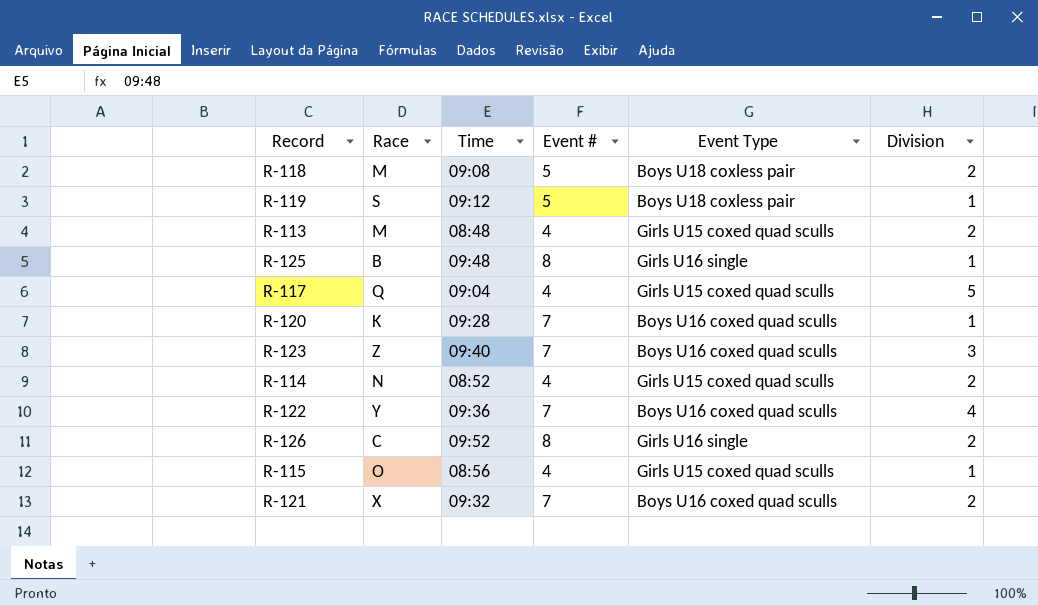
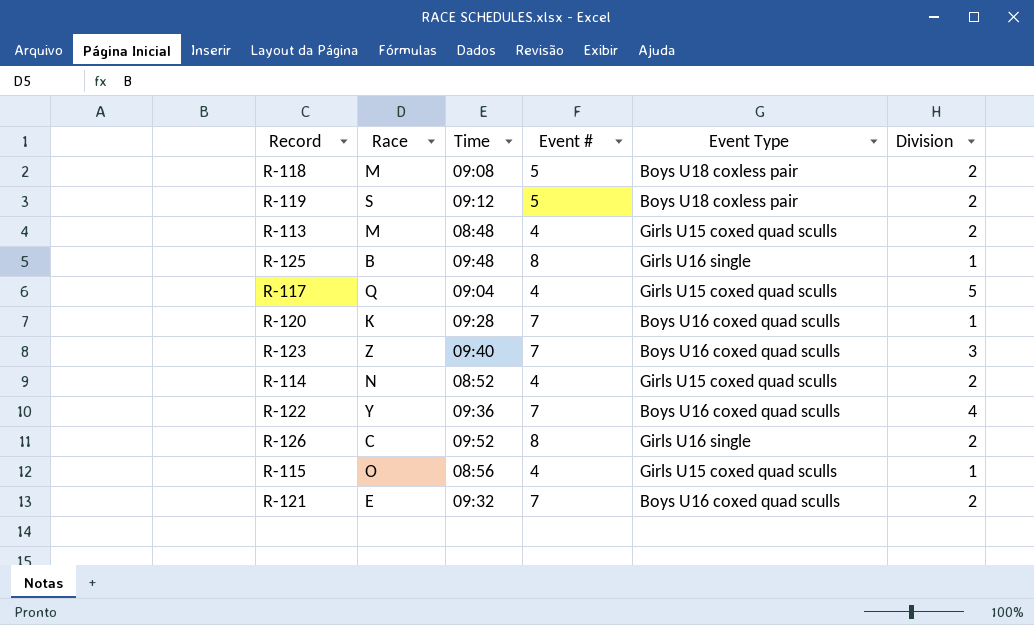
R-119 | Division: 1 -> 2
R-121 | Race: X -> E

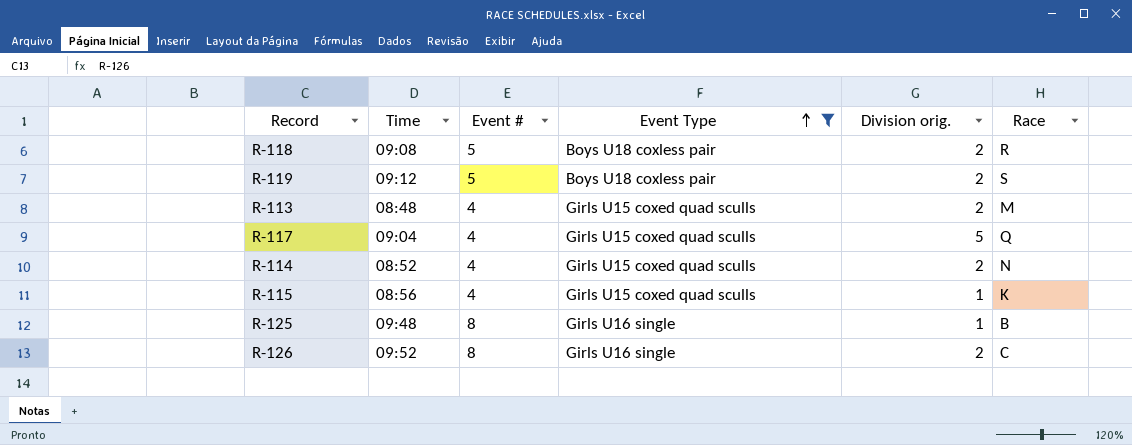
filter: none -> Event Type != Boys U16 coxed quad sculls
row order: none -> Event Type ascending
column name: Division -> Division orig.
column Race | position: 2 -> 6
R-118 | Race: M -> R
R-115 | Race: O -> K

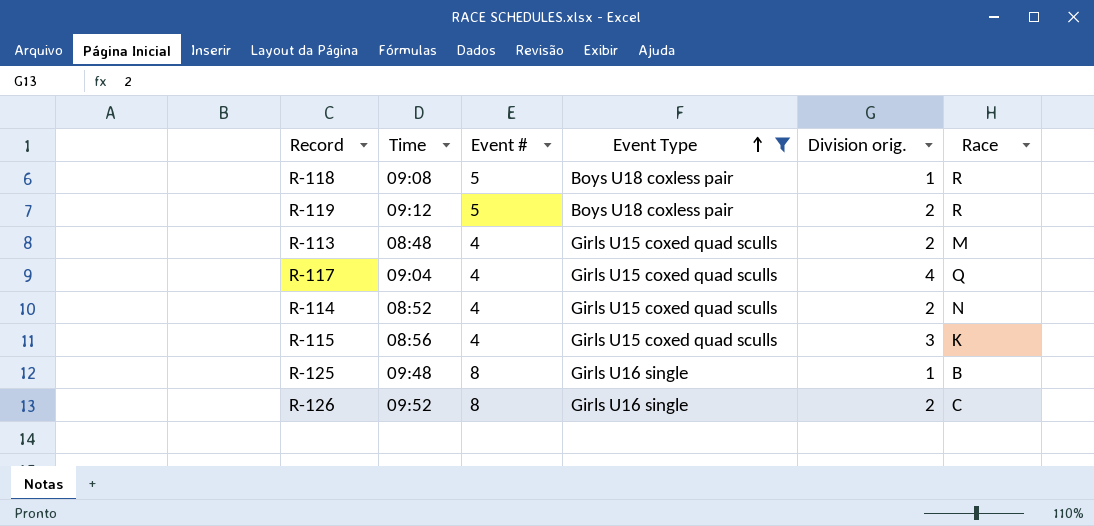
R-118 | Division orig.: 2 -> 1
R-119 | Race: S -> R
R-117 | Division orig.: 5 -> 4
R-115 | Division orig.: 1 -> 3

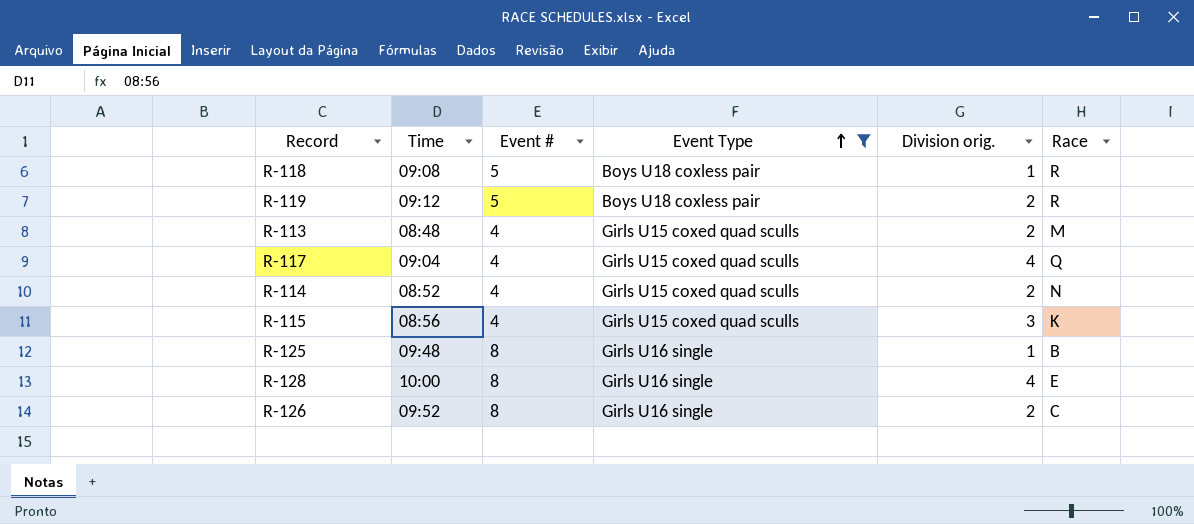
row R-128: none -> 10:00 | 8 | Girls U16 single | 4 | E

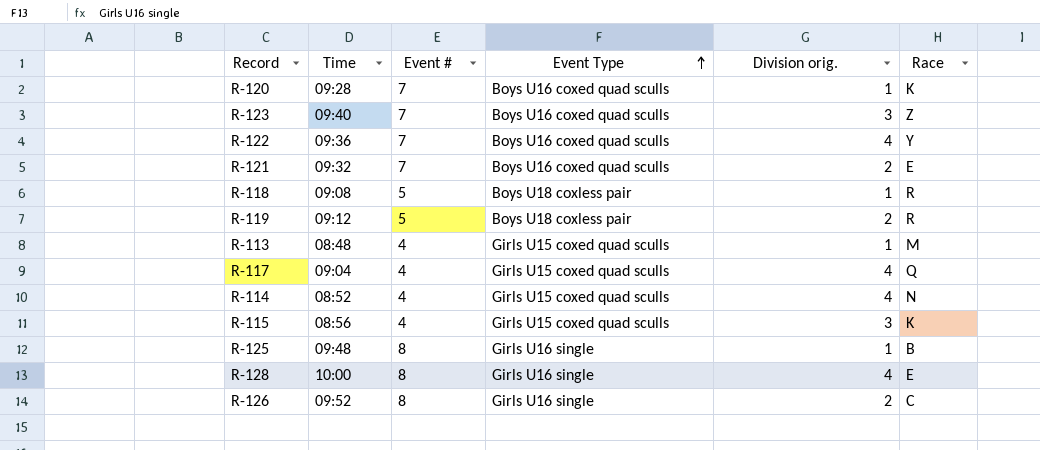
filter: Event Type != Boys U16 coxed quad sculls -> none
R-113 | Division orig.: 2 -> 1
R-114 | Division orig.: 2 -> 4

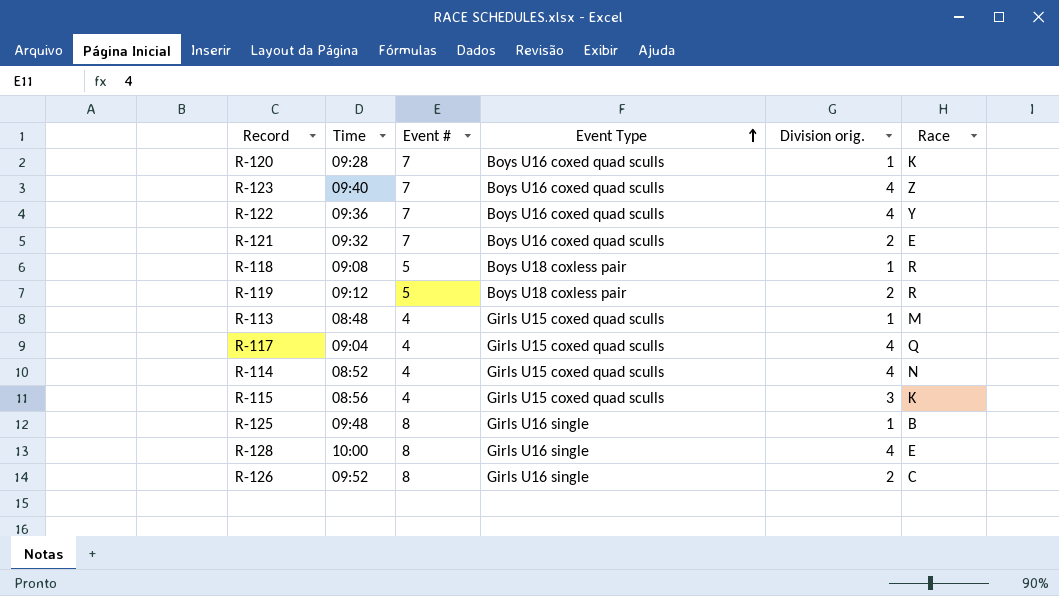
R-123 | Division orig.: 3 -> 4

